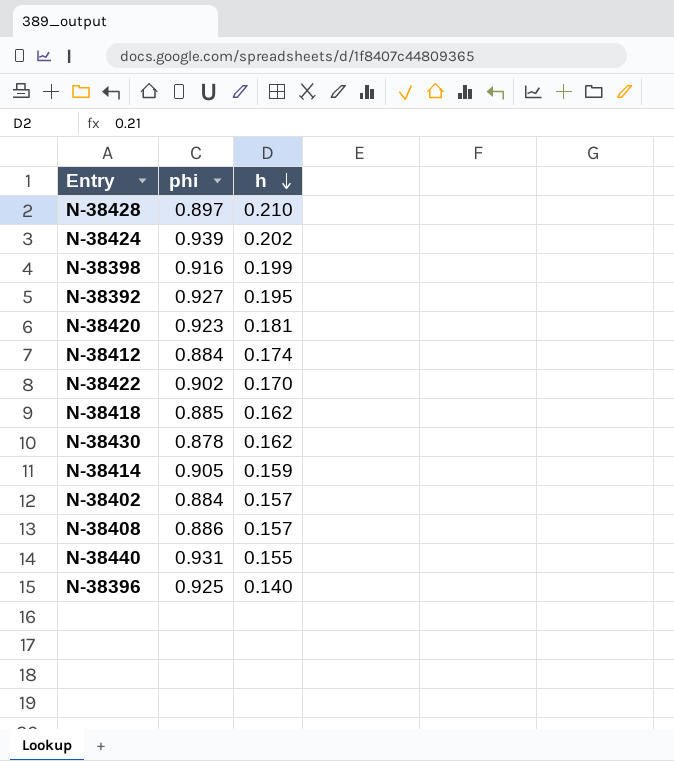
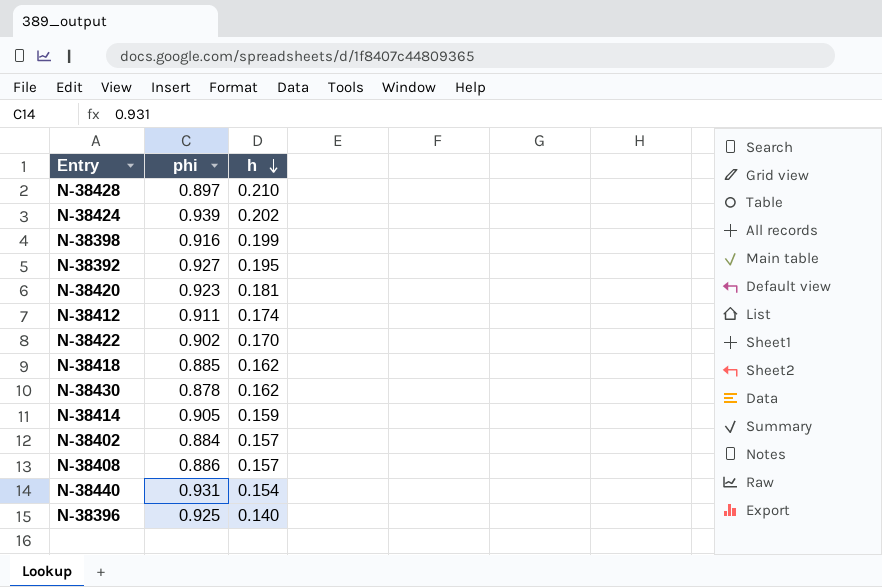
N-38412 | phi: 0.884 -> 0.911
N-38440 | h: 0.155 -> 0.154

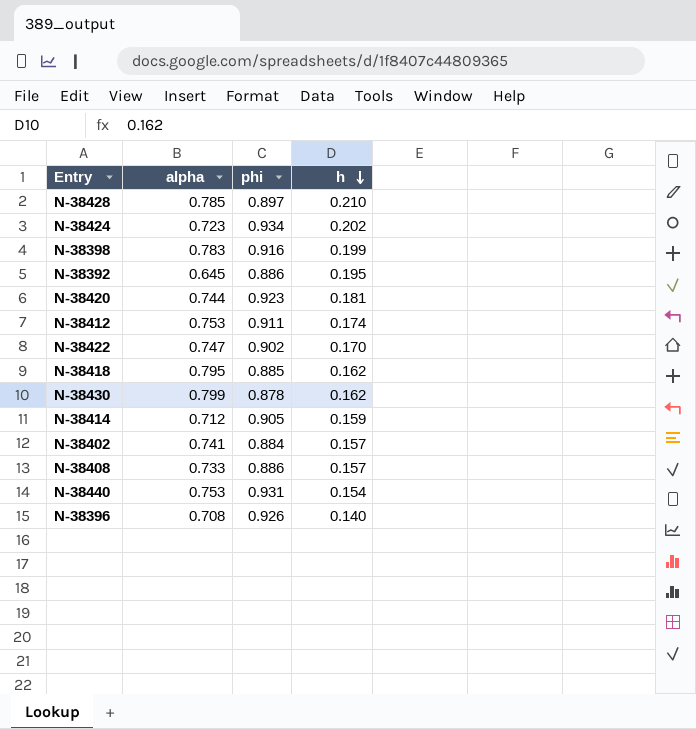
column alpha | position: none -> 2
N-38424 | phi: 0.939 -> 0.934
N-38392 | phi: 0.927 -> 0.886
N-38396 | phi: 0.925 -> 0.926

